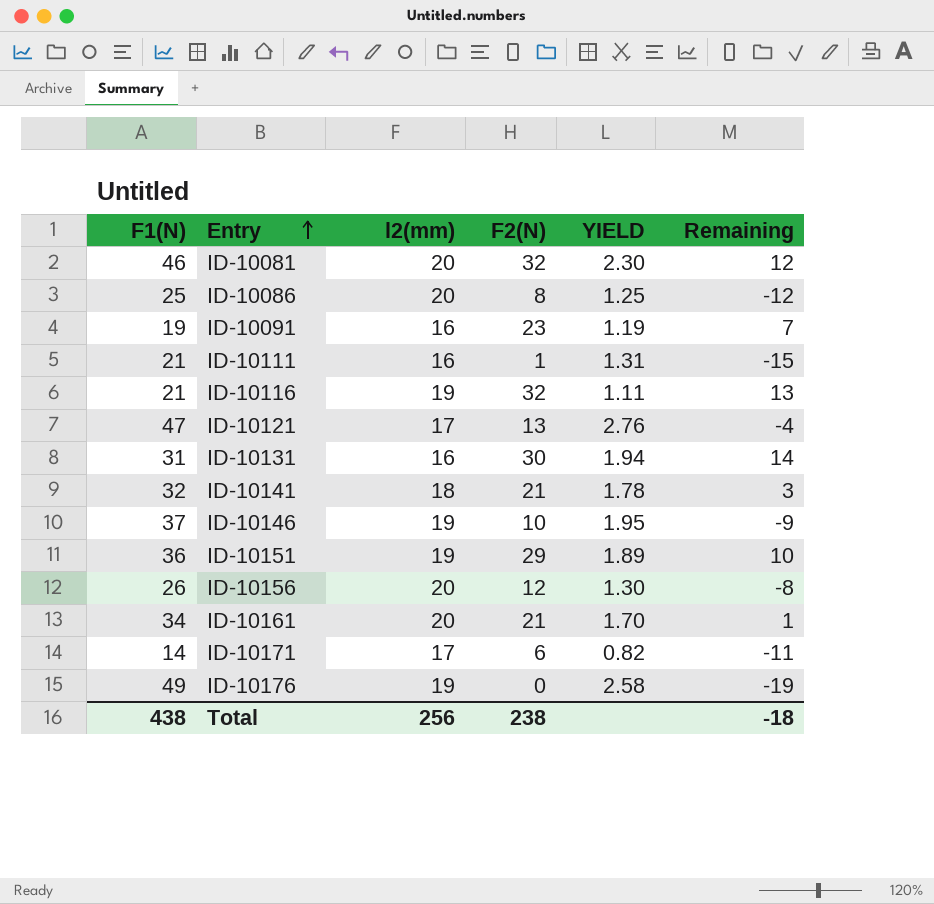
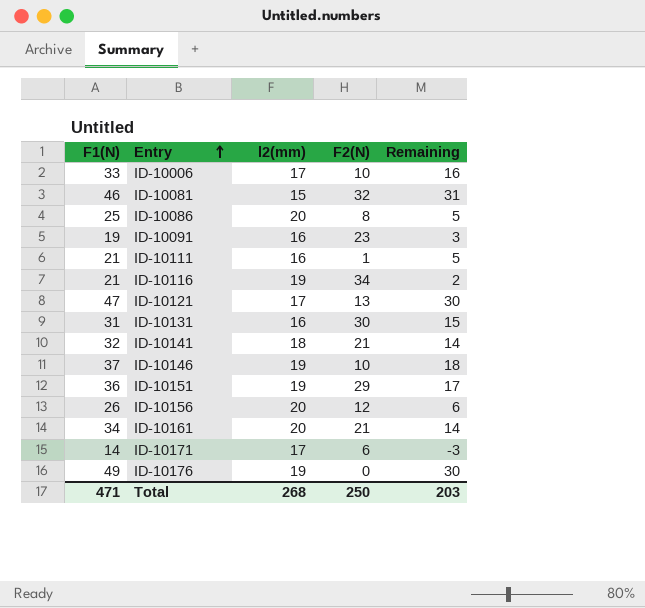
column YIELD | formula: [F1(N)] / [l2(mm)] -> none
column Remaining | formula: [F2(N)] - [l2(mm)] -> [F1(N)] - [l2(mm)]
row ID-10006: none -> 33 | 17 | 10 | 16
ID-10081 | l2(mm): 20 -> 15
ID-10116 | F2(N): 32 -> 34
Total | F1(N): 438 -> 471
Total | l2(mm): 256 -> 268
Total | F2(N): 238 -> 250
Total | Remaining: -18 -> 203

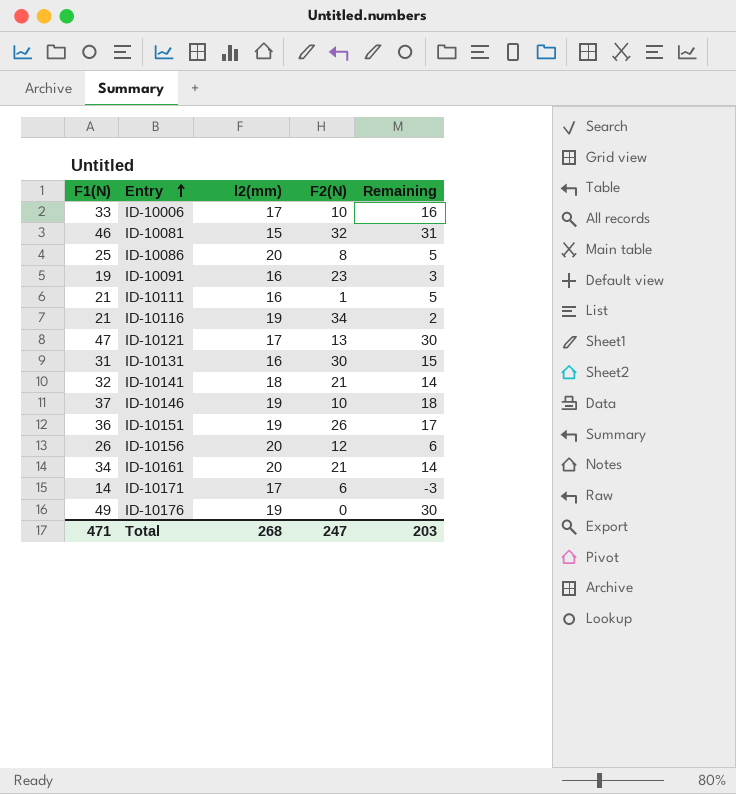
ID-10151 | F2(N): 29 -> 26
Total | F2(N): 250 -> 247

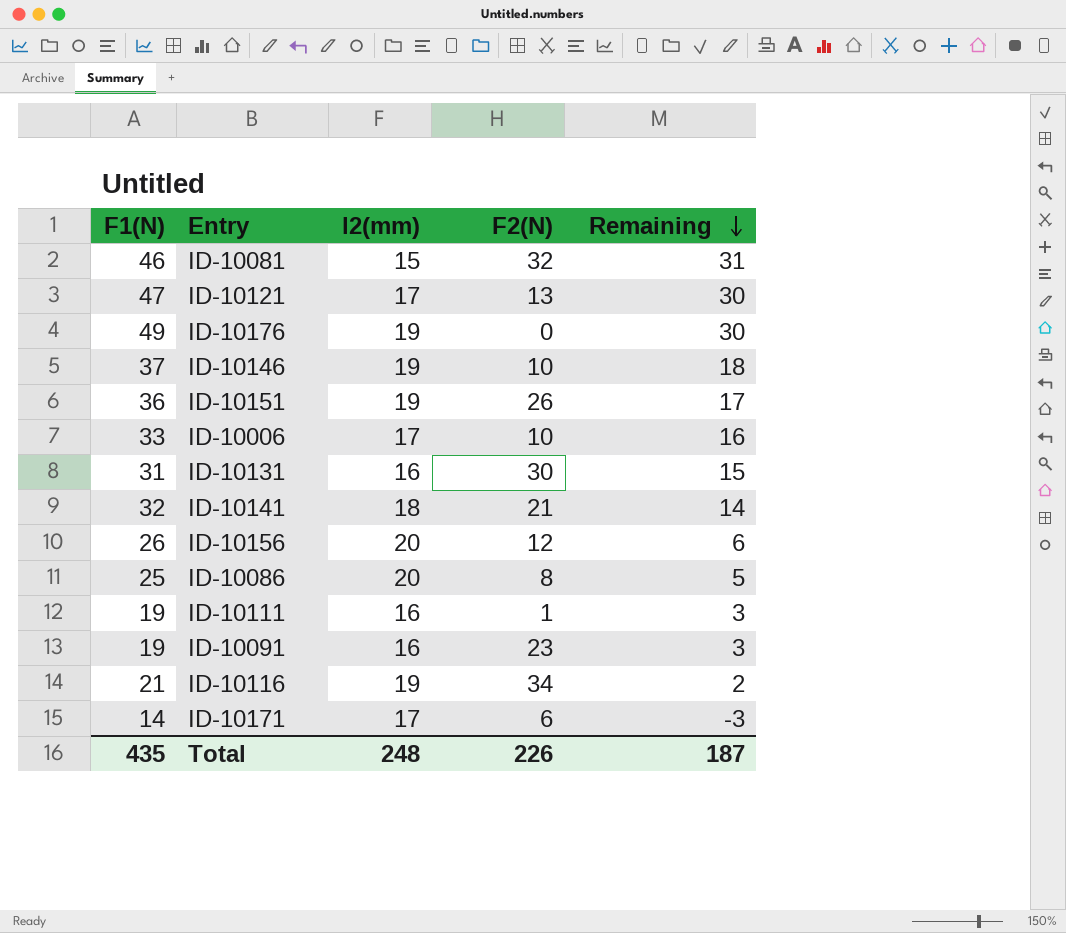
row order: Entry ascending -> Remaining descending
row ID-10161: 34 | 20 | 21 | 14 -> none
ID-10111 | F1(N): 21 -> 19
ID-10111 | Remaining: 5 -> 3
Total | F1(N): 471 -> 435
Total | l2(mm): 268 -> 248
Total | F2(N): 247 -> 226
Total | Remaining: 203 -> 187

